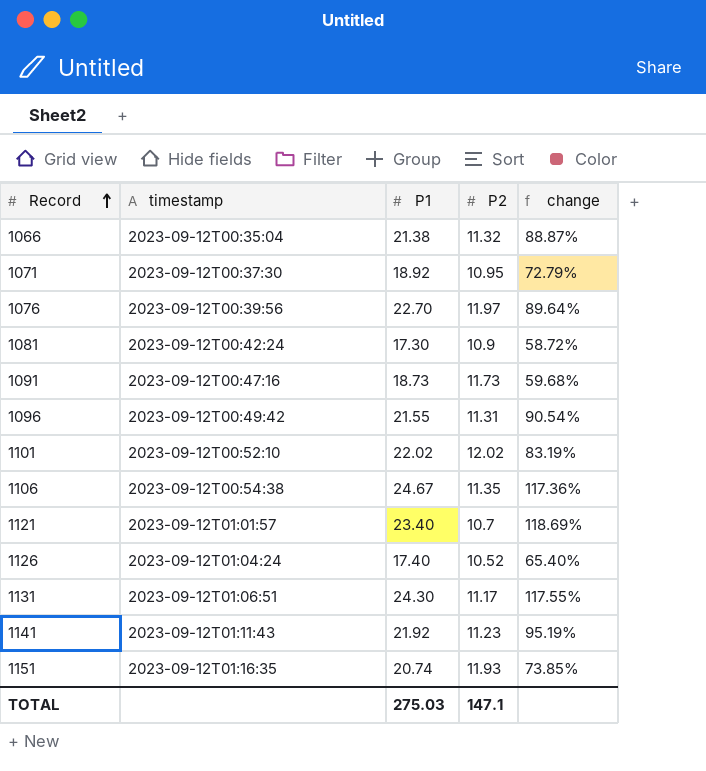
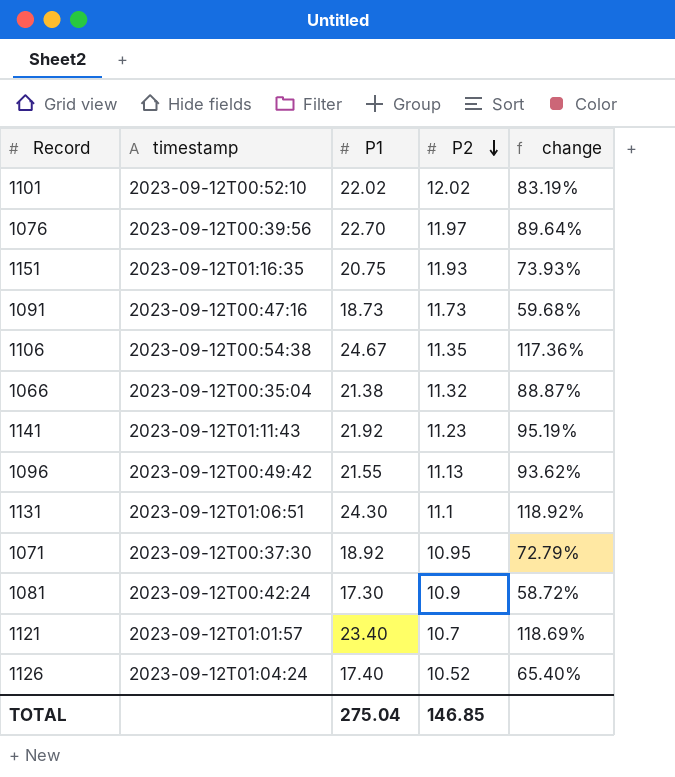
row order: Record ascending -> P2 descending
1151 | P1: 20.74 -> 20.75
1151 | change: 73.85% -> 73.93%
1096 | P2: 11.31 -> 11.13
1096 | change: 90.54% -> 93.62%
1131 | P2: 11.17 -> 11.1
1131 | change: 117.55% -> 118.92%
TOTAL | P1: 275.03 -> 275.04
TOTAL | P2: 147.1 -> 146.85

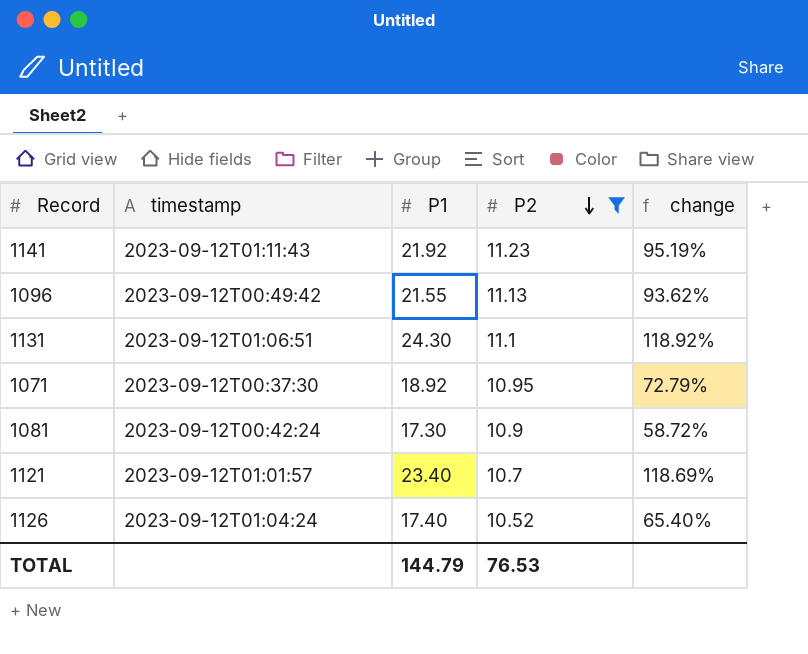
filter: none -> P2 <= 11.23
TOTAL | P1: 275.04 -> 144.79
TOTAL | P2: 146.85 -> 76.53

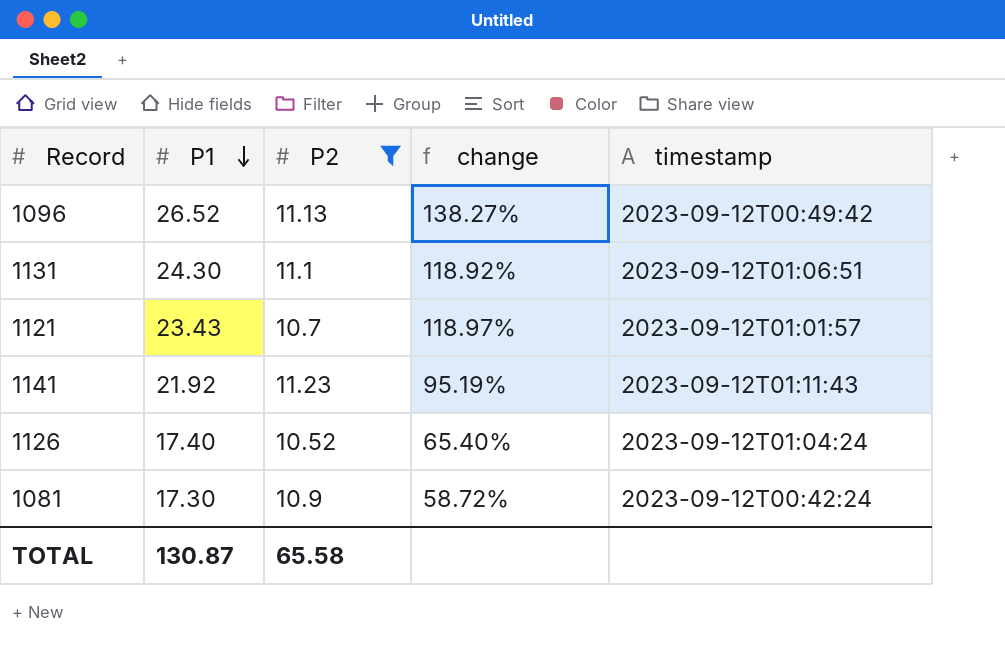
row order: P2 descending -> P1 descending
column timestamp | position: 2 -> 5
row 1071: 2023-09-12T00:37:30 | 18.92 | 10.95 | 72.79% -> none
1096 | P1: 21.55 -> 26.52
1096 | change: 93.62% -> 138.27%
1121 | P1: 23.40 -> 23.43
1121 | change: 118.69% -> 118.97%
TOTAL | P1: 144.79 -> 130.87
TOTAL | P2: 76.53 -> 65.58

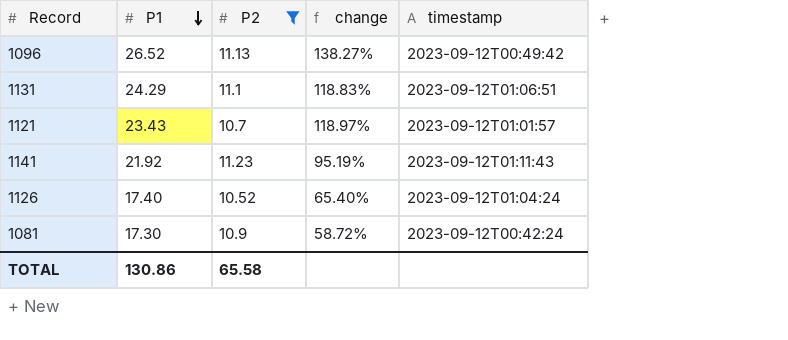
1131 | P1: 24.30 -> 24.29
1131 | change: 118.92% -> 118.83%
TOTAL | P1: 130.87 -> 130.86

